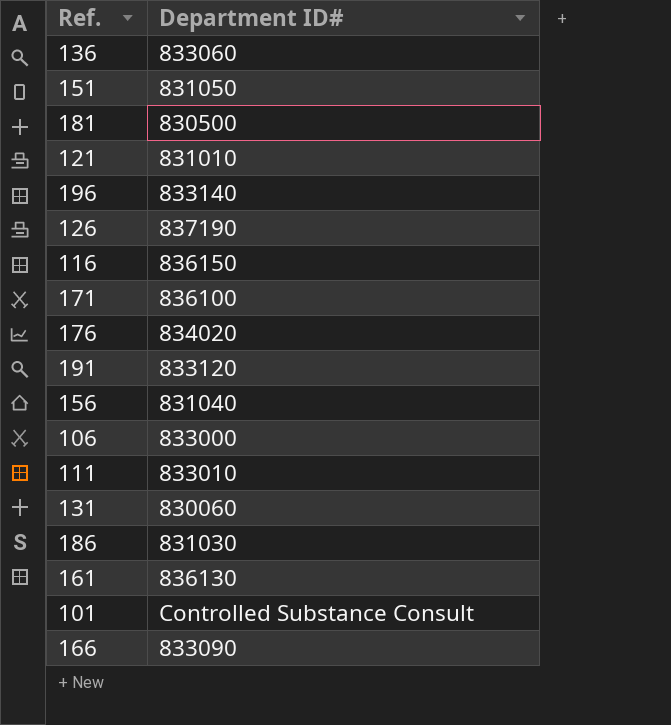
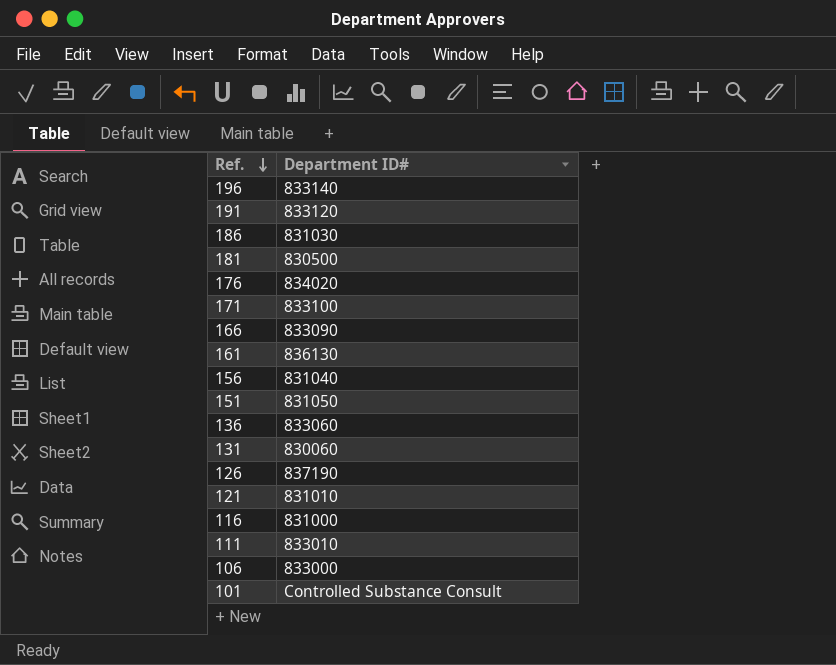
row order: none -> Ref. descending
171 | Department ID#: 836100 -> 833100
116 | Department ID#: 836150 -> 831000

